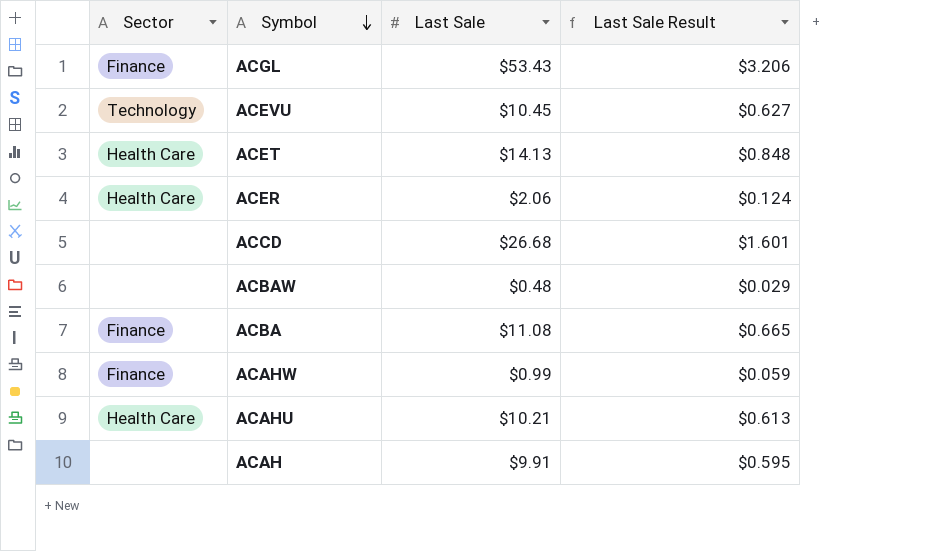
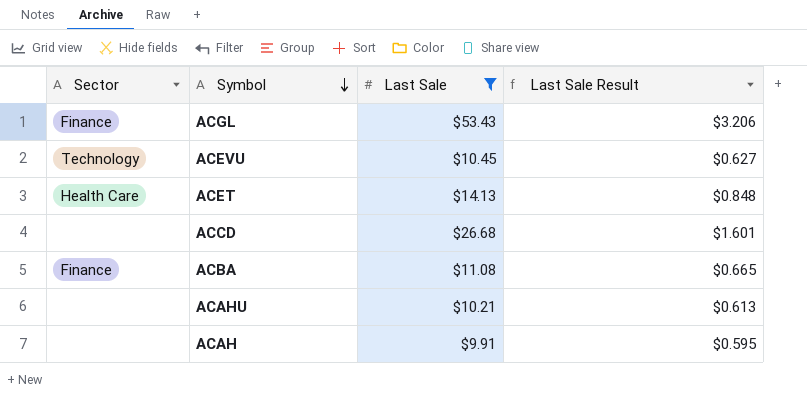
filter: none -> Last Sale >= $9.91
ACAHU | Sector: Health Care -> none

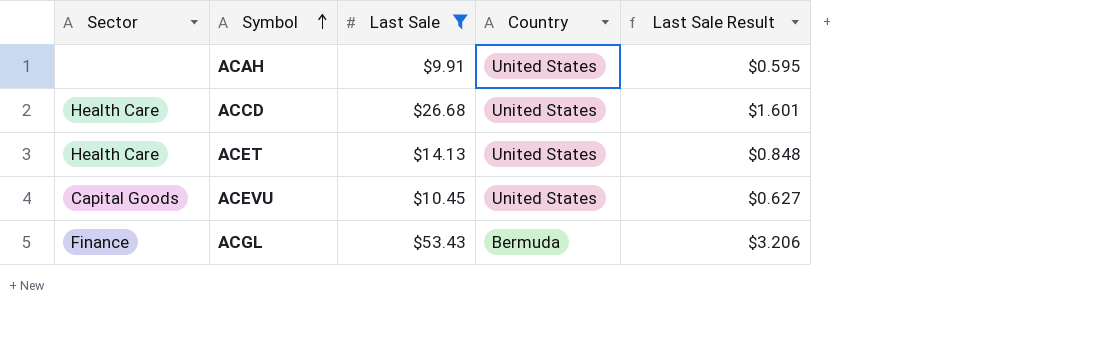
row order: Symbol descending -> Symbol ascending
column Country | position: none -> 4
row ACBA: Finance | $11.08 | $0.665 -> none
row ACAHU: none | $10.21 | $0.613 -> none
ACCD | Sector: none -> Health Care
ACEVU | Sector: Technology -> Capital Goods

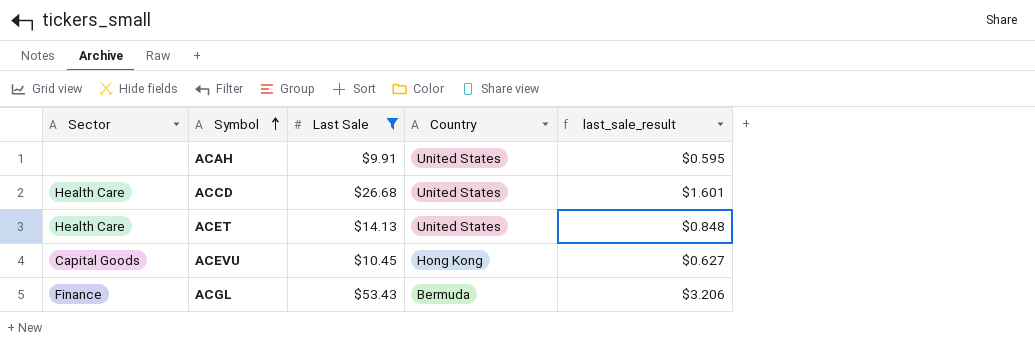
column name: Last Sale Result -> last_sale_result
ACEVU | Country: United States -> Hong Kong

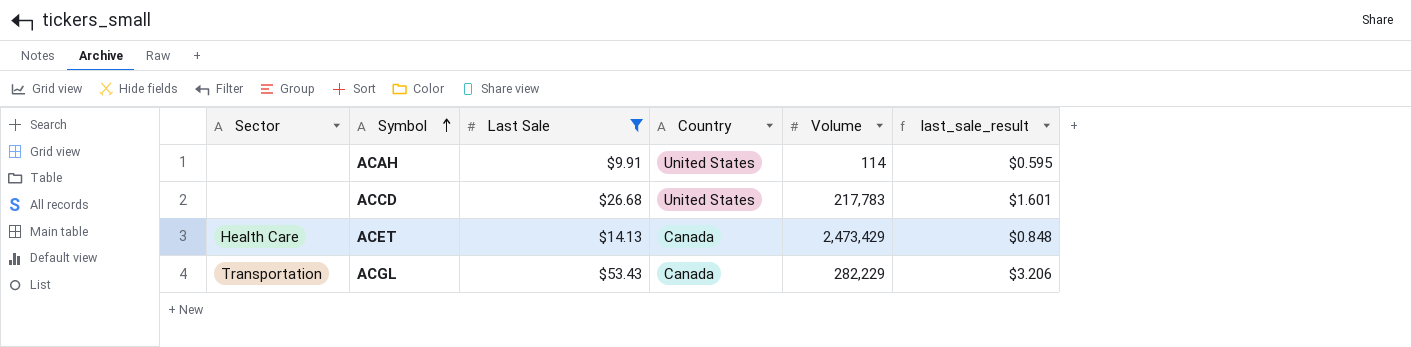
column Volume | position: none -> 5
row ACEVU: Capital Goods | $10.45 | Hong Kong | $0.627 -> none
ACCD | Sector: Health Care -> none
ACET | Country: United States -> Canada
ACGL | Sector: Finance -> Transportation
ACGL | Country: Bermuda -> Canada

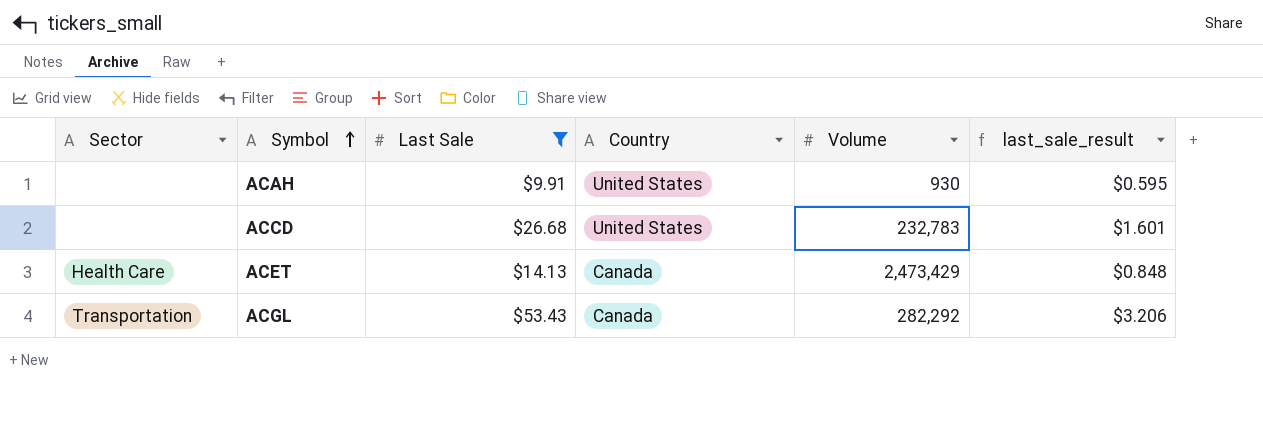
ACAH | Volume: 114 -> 930
ACCD | Volume: 217,783 -> 232,783
ACGL | Volume: 282,229 -> 282,292

